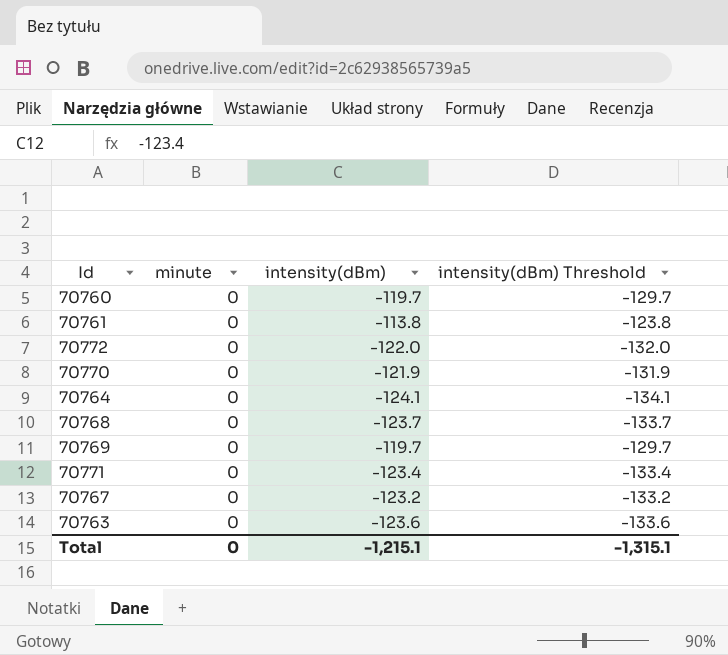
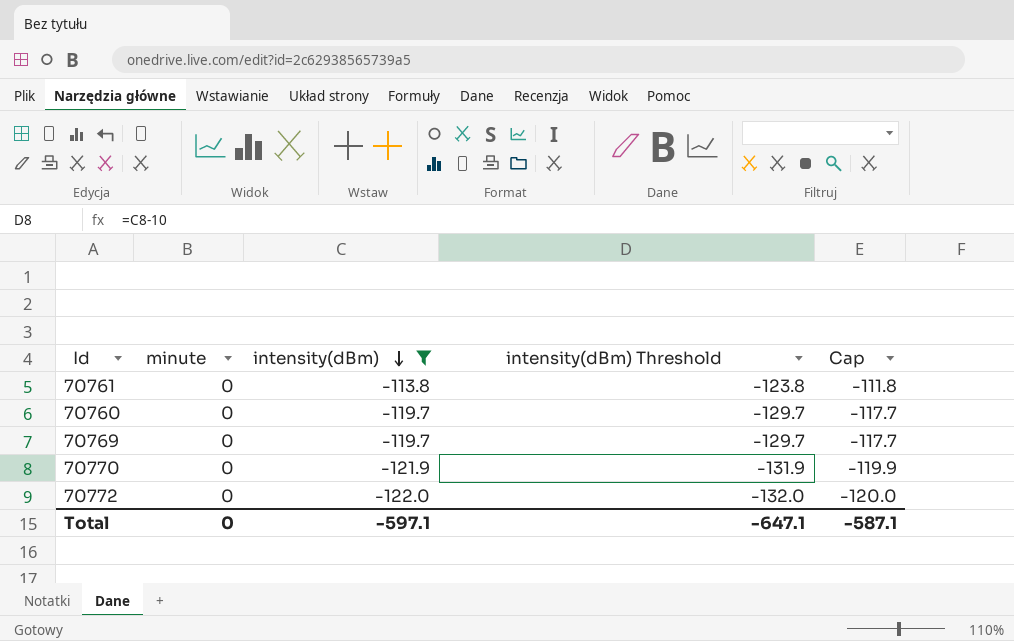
filter: none -> intensity(dBm) >= -122.0
row order: none -> intensity(dBm) descending
column Cap | formula: none -> [intensity(dBm)] + 2
Total | intensity(dBm): -1,215.1 -> -597.1
Total | intensity(dBm) Threshold: -1,315.1 -> -647.1

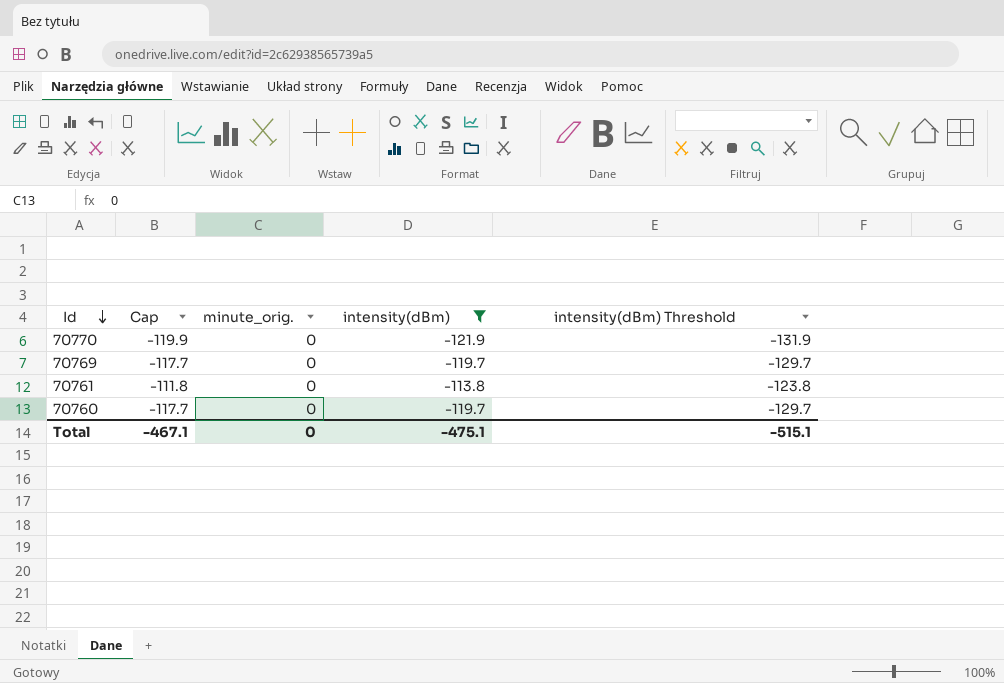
row order: intensity(dBm) descending -> Id descending
column Cap | position: 5 -> 2
column name: minute -> minute_orig.
row 70772: 0 | -122.0 | -132.0 | -120.0 -> none
Total | Cap: -587.1 -> -467.1
Total | intensity(dBm): -597.1 -> -475.1
Total | intensity(dBm) Threshold: -647.1 -> -515.1

